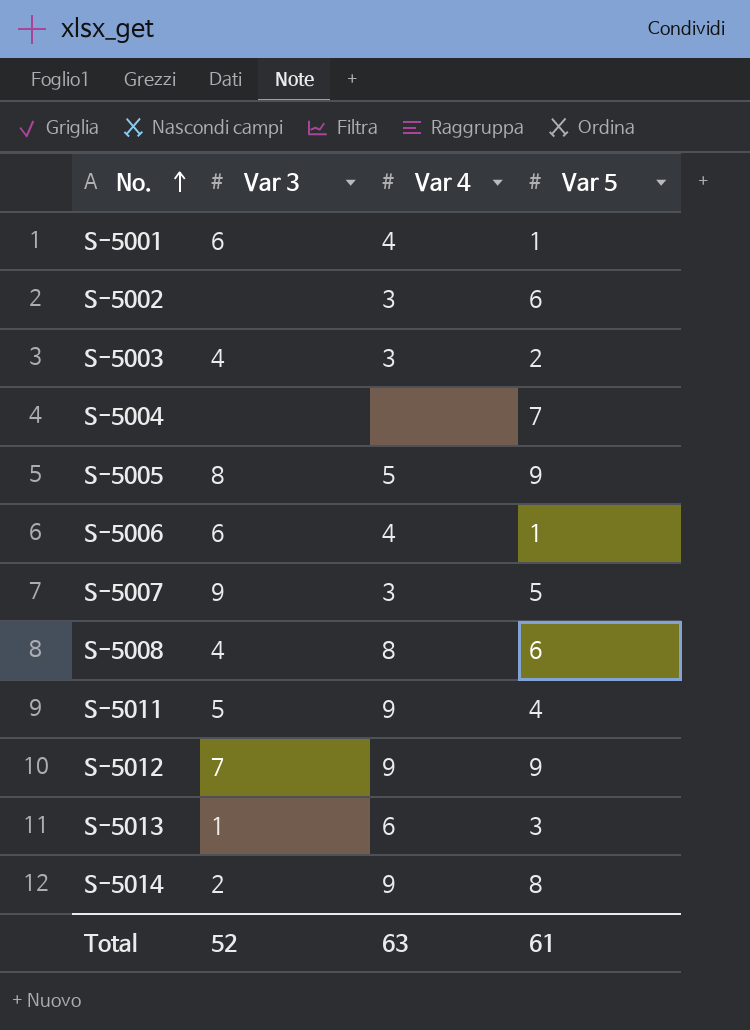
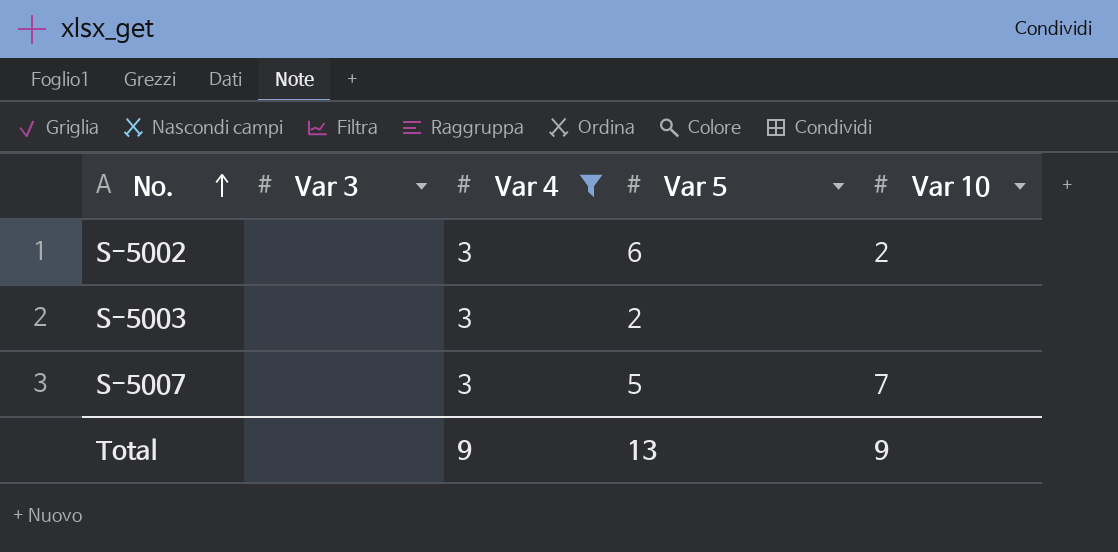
filter: none -> Var 4 = 3
column Var 10 | position: none -> 5
S-5003 | Var 3: 4 -> none
S-5007 | Var 3: 9 -> none
Total | Var 3: 52 -> none
Total | Var 4: 63 -> 9
Total | Var 5: 61 -> 13

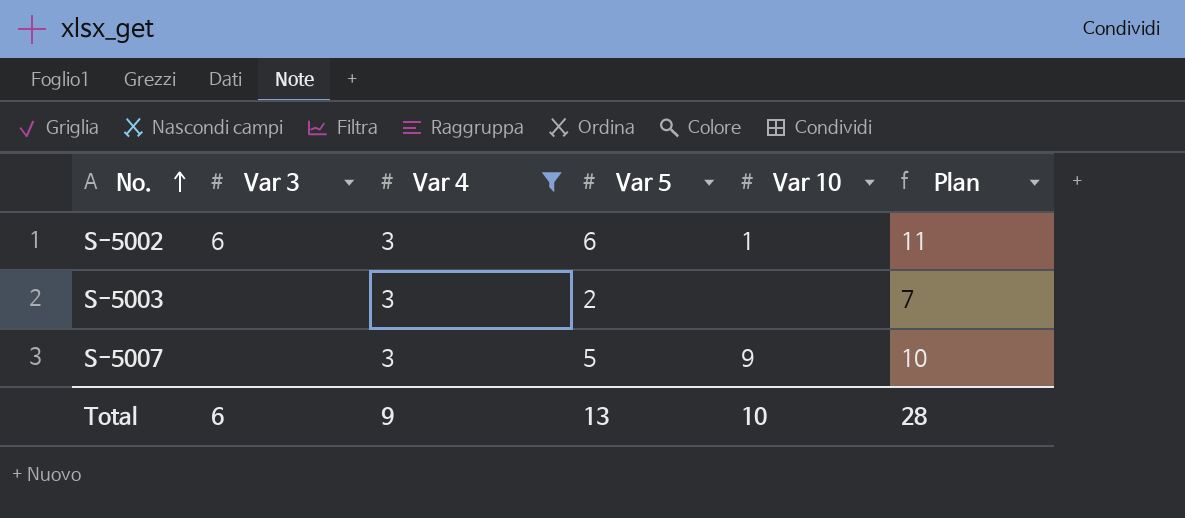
column Plan | formula: none -> [Var 5] + 5
S-5002 | Var 3: none -> 6
S-5002 | Var 10: 2 -> 1
S-5007 | Var 10: 7 -> 9
Total | Var 3: none -> 6
Total | Var 10: 9 -> 10

